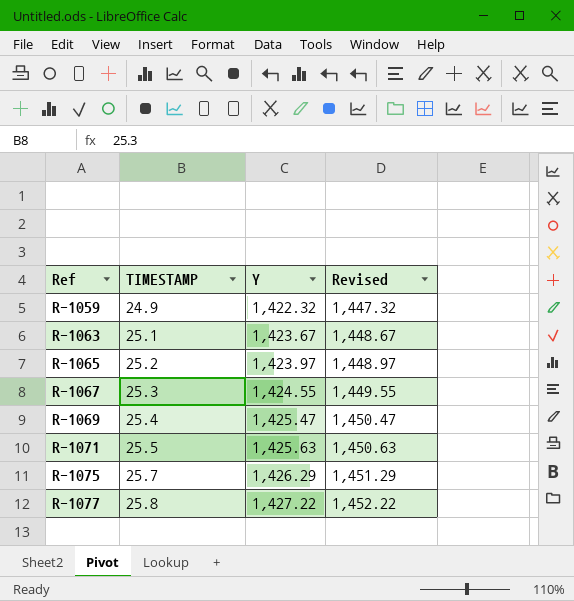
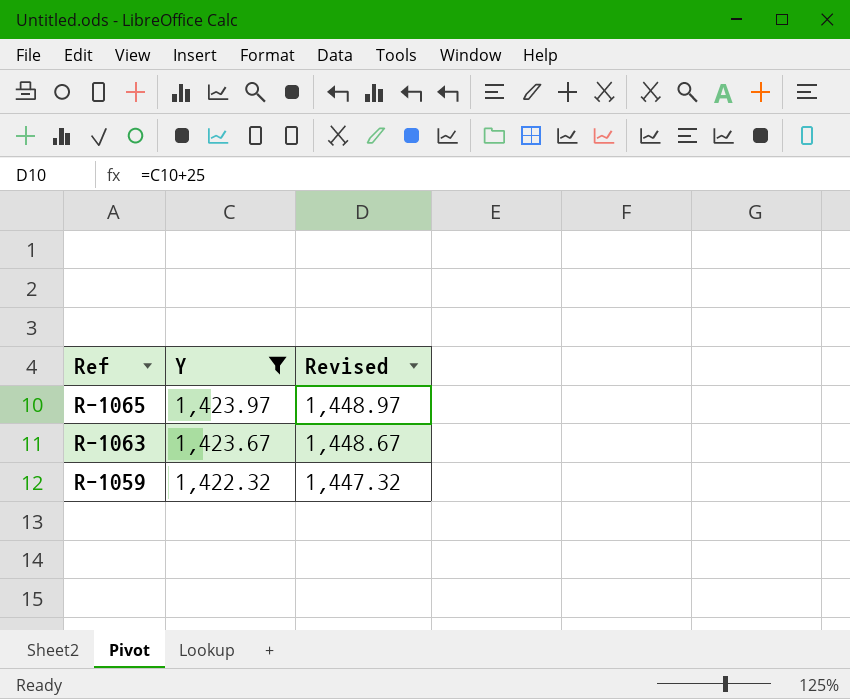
filter: none -> Y <= 1,423.97
row order: Ref ascending -> Ref descending
column TIMESTAMP | position: 2 -> none

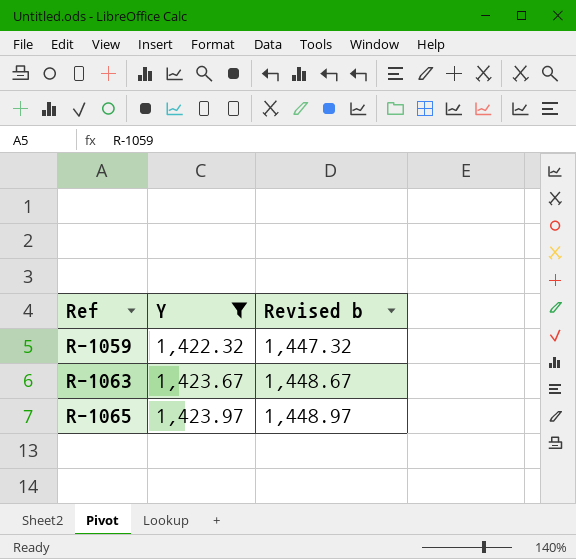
row order: Ref descending -> Ref ascending
column name: Revised -> Revised b

